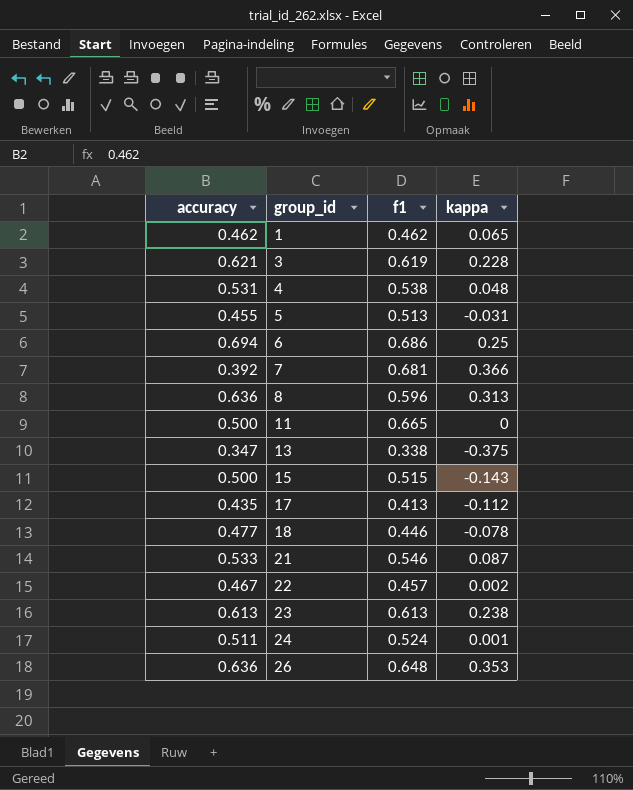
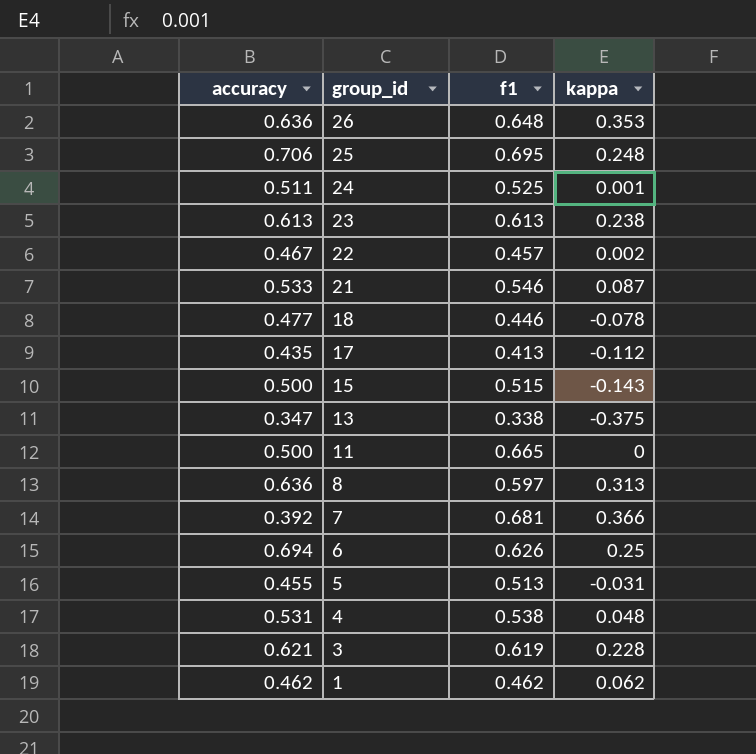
row order: group_id ascending -> group_id descending
row 25: none -> 0.706 | 0.695 | 0.248
24 | f1: 0.524 -> 0.525
8 | f1: 0.596 -> 0.597
6 | f1: 0.686 -> 0.626
1 | kappa: 0.065 -> 0.062

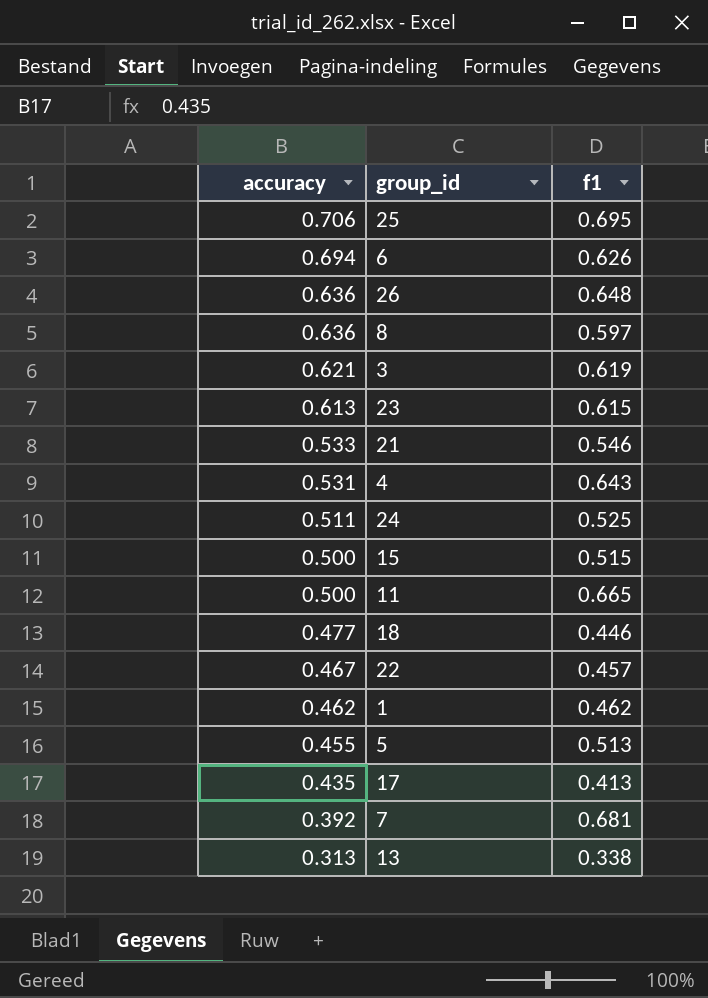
row order: group_id descending -> accuracy descending
column kappa | position: 4 -> none
23 | f1: 0.613 -> 0.615
4 | f1: 0.538 -> 0.643
13 | accuracy: 0.347 -> 0.313

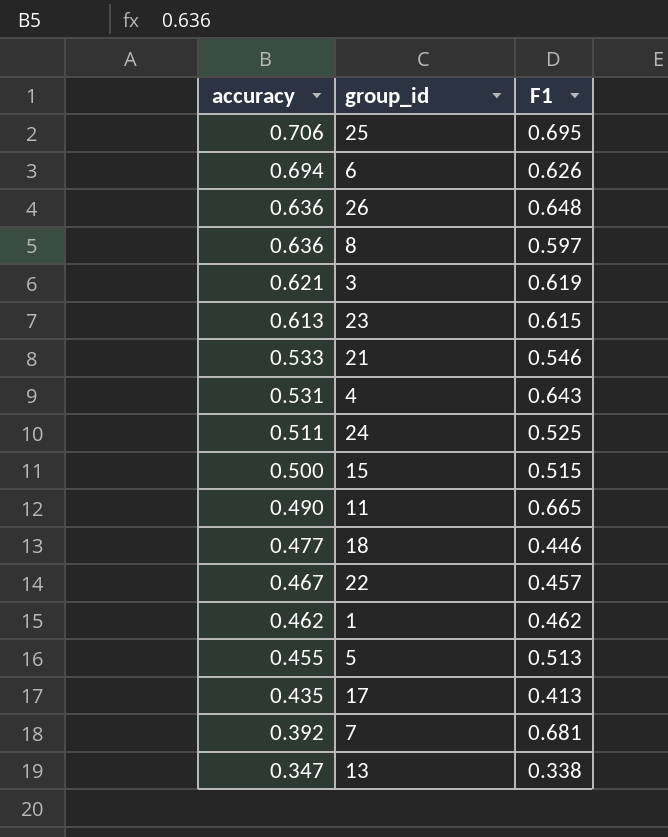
column name: f1 -> F1
11 | accuracy: 0.500 -> 0.490
13 | accuracy: 0.313 -> 0.347

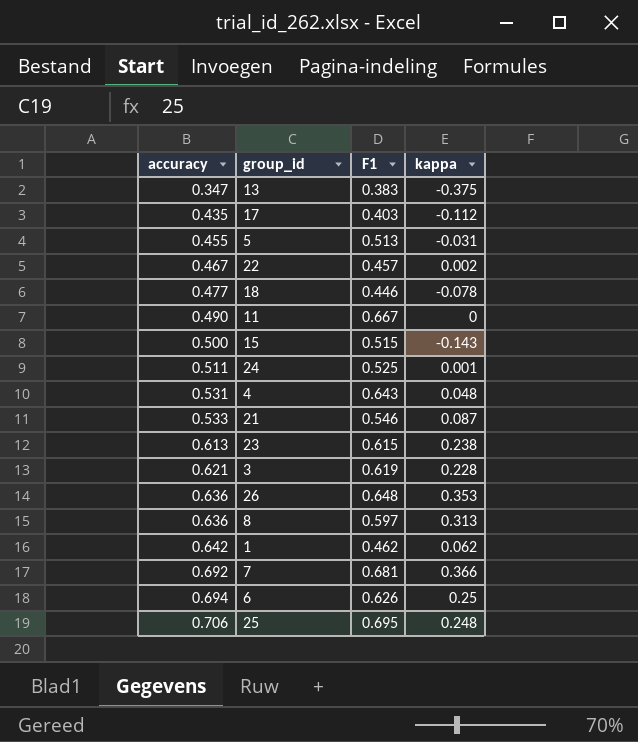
row order: accuracy descending -> accuracy ascending
column kappa | position: none -> 4
13 | F1: 0.338 -> 0.383
17 | F1: 0.413 -> 0.403
11 | F1: 0.665 -> 0.667
1 | accuracy: 0.462 -> 0.642
7 | accuracy: 0.392 -> 0.692

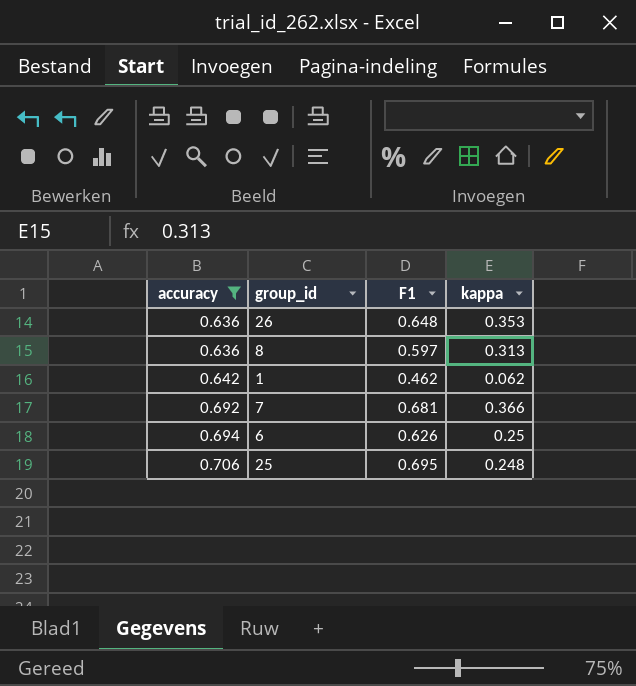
filter: none -> accuracy >= 0.636

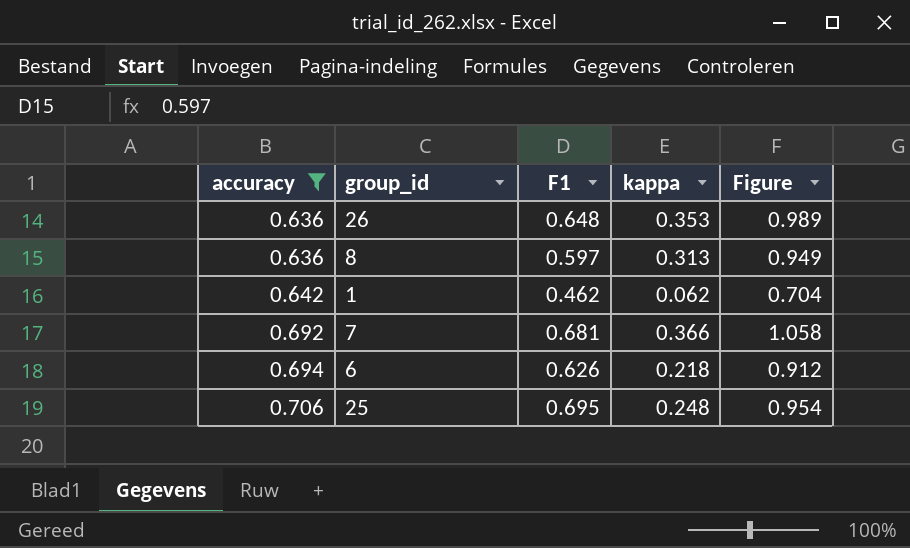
column Figure | formula: none -> [accuracy] + [kappa]
6 | kappa: 0.25 -> 0.218

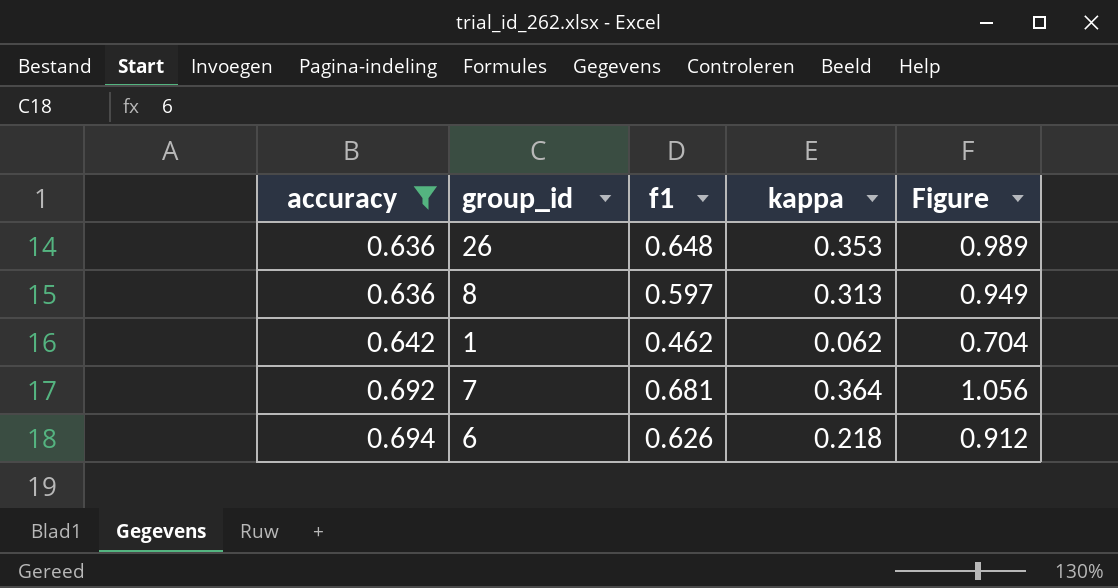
column name: F1 -> f1
row 25: 0.706 | 0.695 | 0.248 | 0.954 -> none
7 | kappa: 0.366 -> 0.364
7 | Figure: 1.058 -> 1.056

